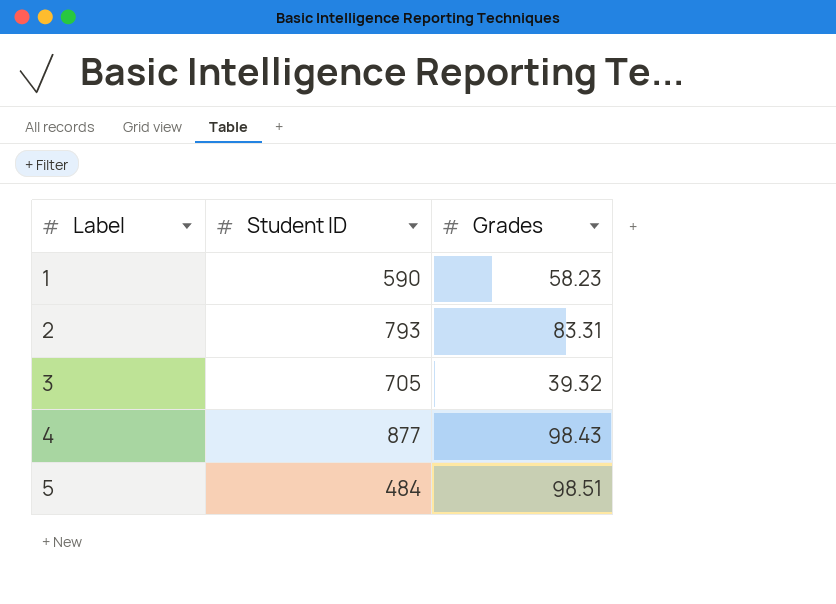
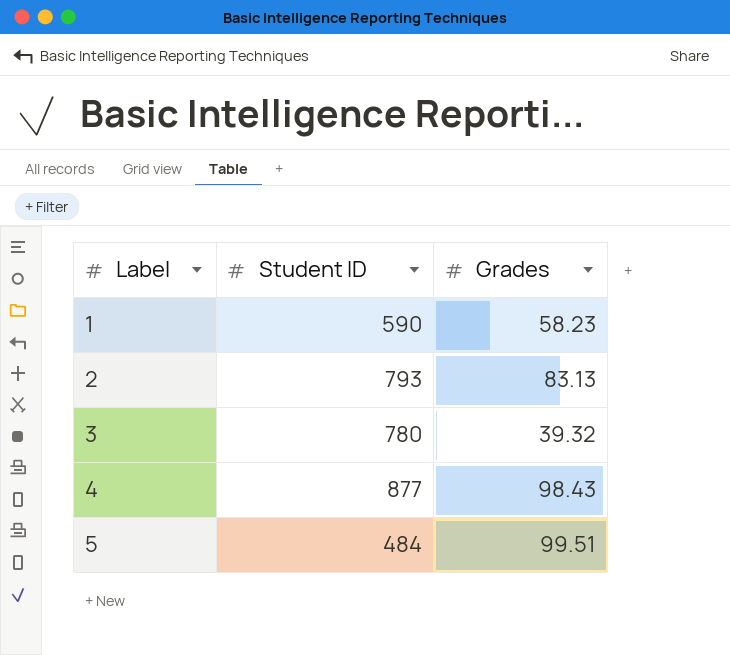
2 | Grades: 83.31 -> 83.13
3 | Student ID: 705 -> 780
5 | Grades: 98.51 -> 99.51

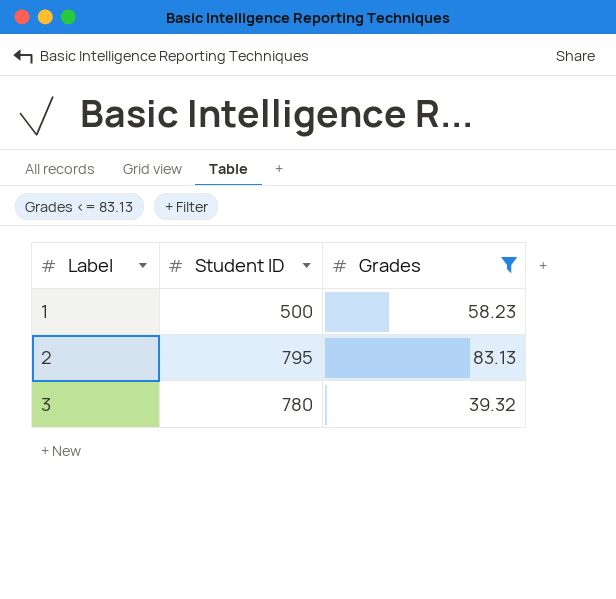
filter: none -> Grades <= 83.13
1 | Student ID: 590 -> 500
2 | Student ID: 793 -> 795

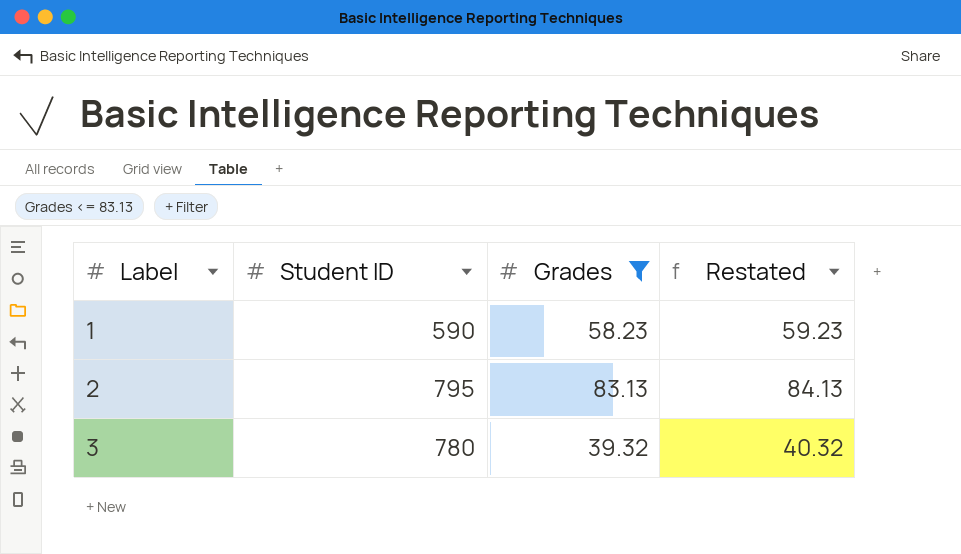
column Restated | formula: none -> [Grades] + 1
1 | Student ID: 500 -> 590

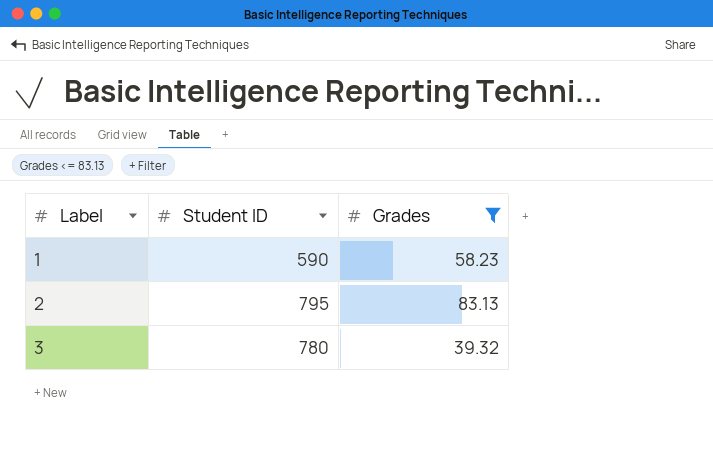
column Restated | formula: [Grades] + 1 -> none

